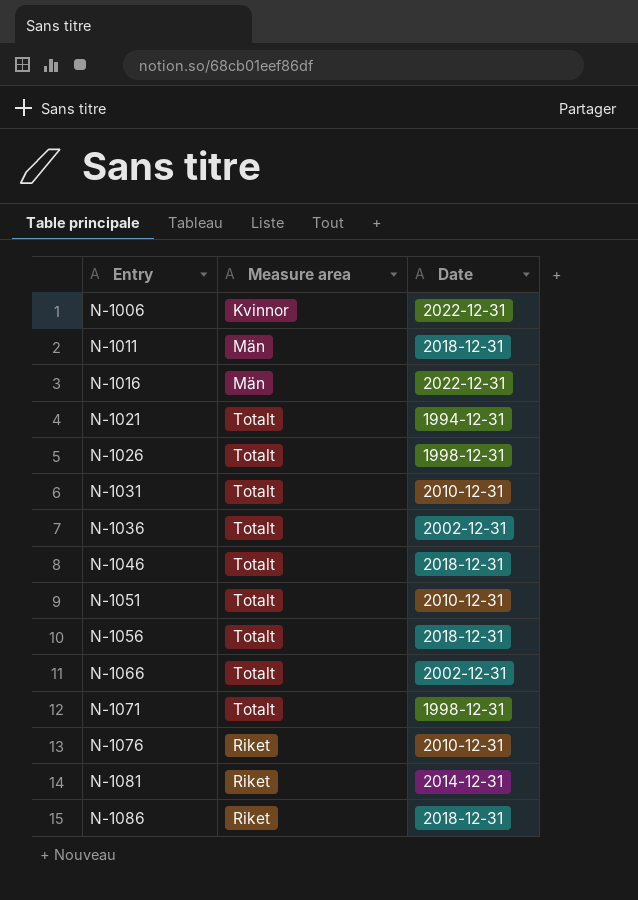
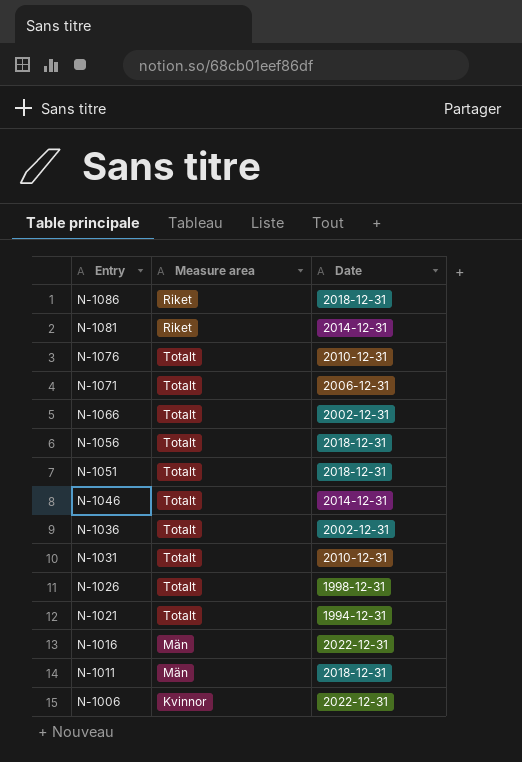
row order: Entry ascending -> Entry descending
N-1076 | Measure area: Riket -> Totalt
N-1071 | Date: 1998-12-31 -> 2006-12-31
N-1051 | Date: 2010-12-31 -> 2018-12-31
N-1046 | Date: 2018-12-31 -> 2014-12-31

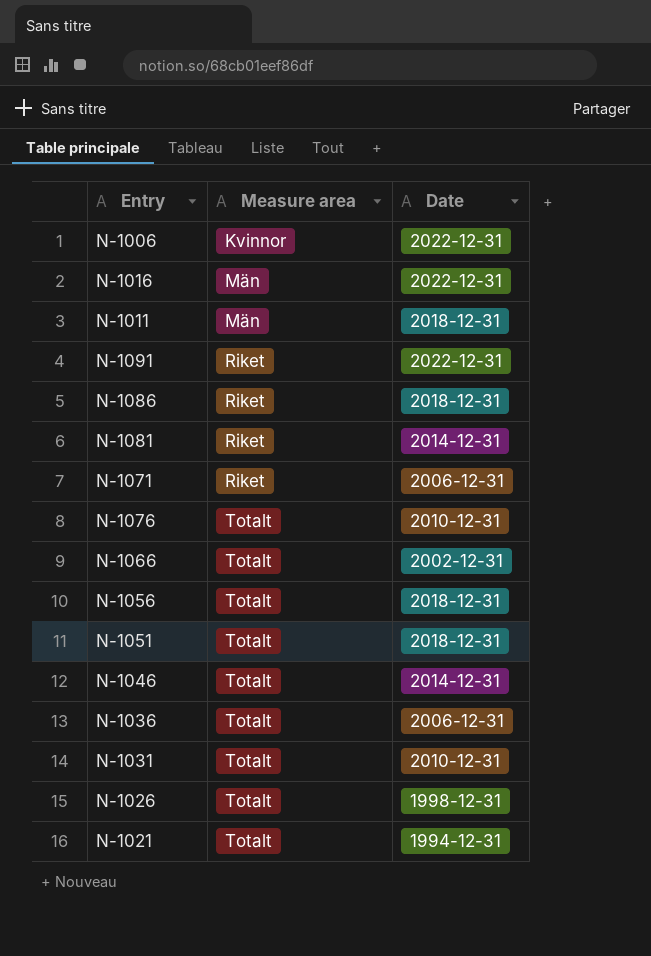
row order: Entry descending -> Measure area ascending
row N-1091: none -> Riket | 2022-12-31
N-1071 | Measure area: Totalt -> Riket
N-1036 | Date: 2002-12-31 -> 2006-12-31

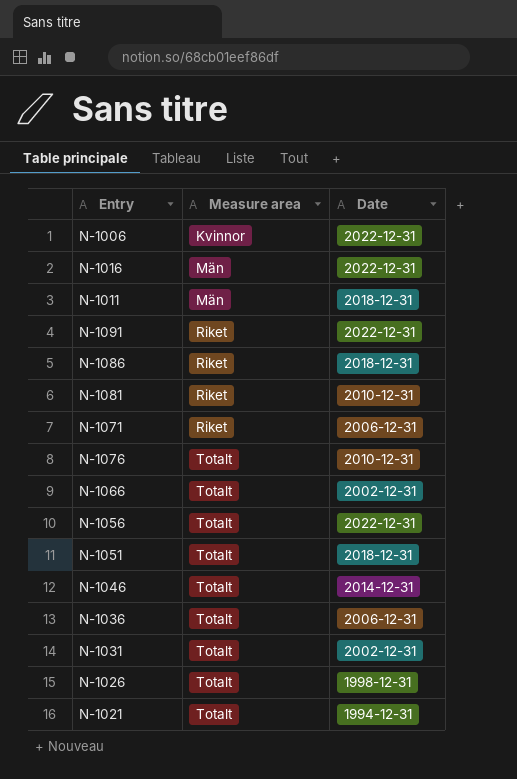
N-1081 | Date: 2014-12-31 -> 2010-12-31
N-1056 | Date: 2018-12-31 -> 2022-12-31
N-1031 | Date: 2010-12-31 -> 2002-12-31

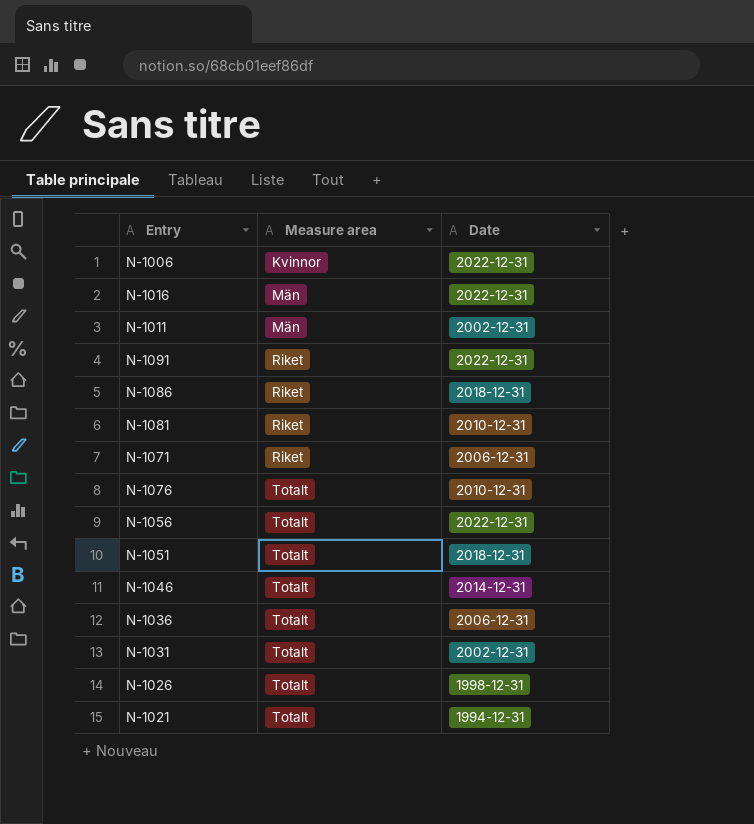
row N-1066: Totalt | 2002-12-31 -> none
N-1011 | Date: 2018-12-31 -> 2002-12-31

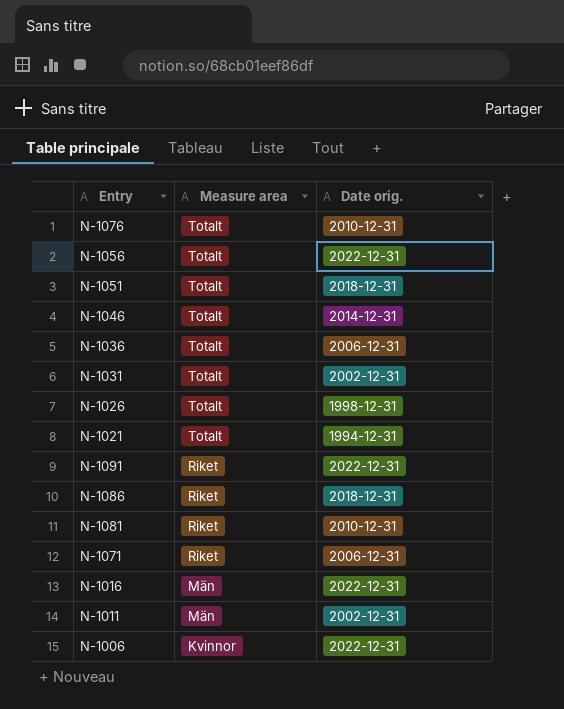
row order: Measure area ascending -> Measure area descending
column name: Date -> Date orig.

